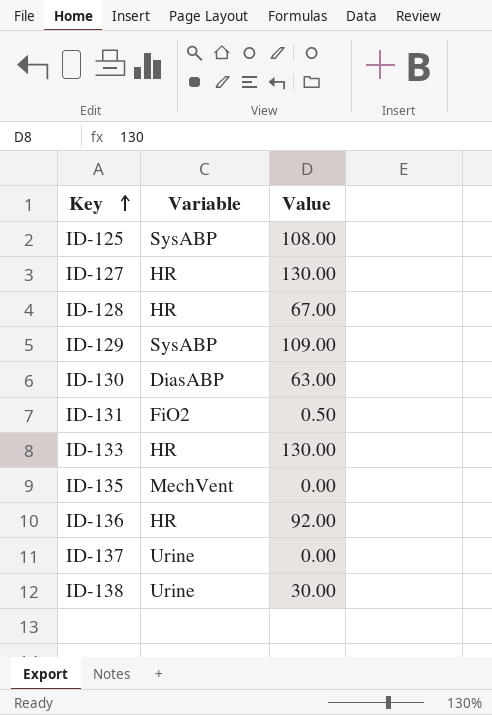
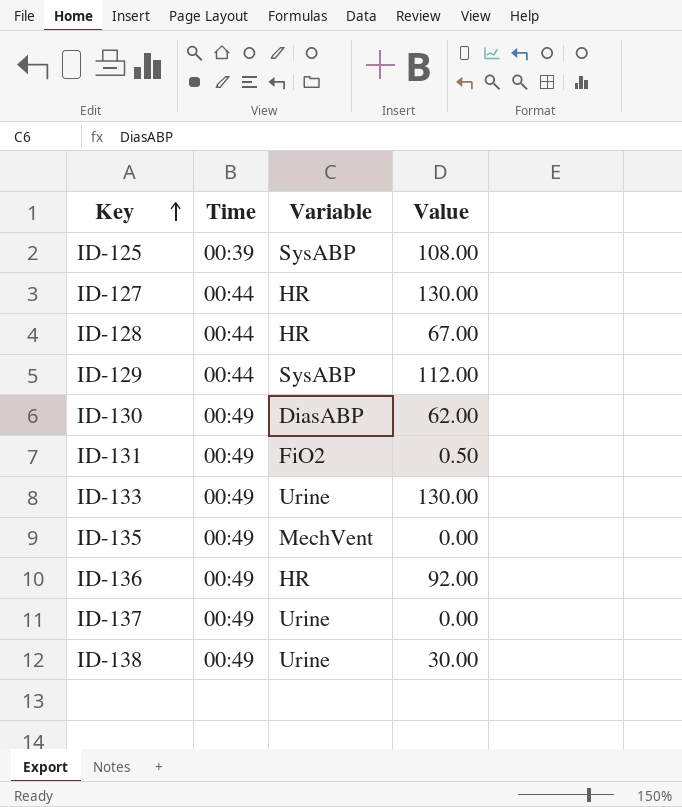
column Time | position: none -> 2
ID-129 | Value: 109.00 -> 112.00
ID-130 | Value: 63.00 -> 62.00
ID-133 | Variable: HR -> Urine

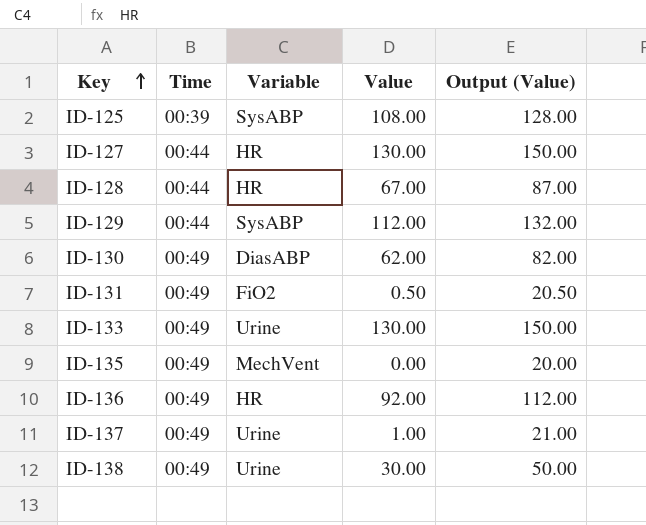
column Output (Value) | formula: none -> [Value] + 20
ID-137 | Value: 0.00 -> 1.00

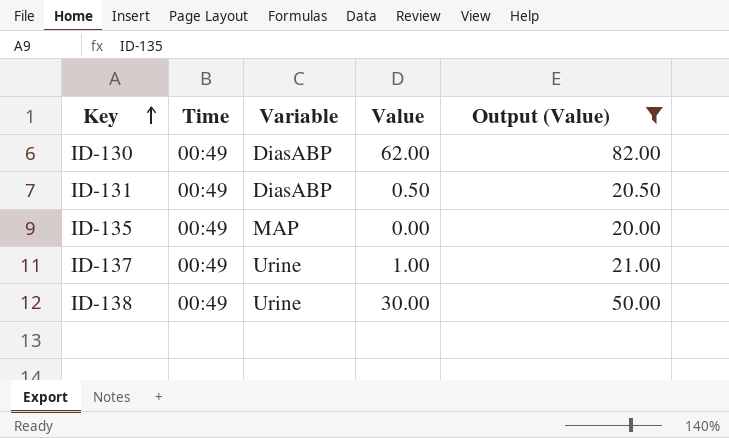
filter: none -> Output (Value) <= 82.00
ID-131 | Variable: FiO2 -> DiasABP
ID-135 | Variable: MechVent -> MAP

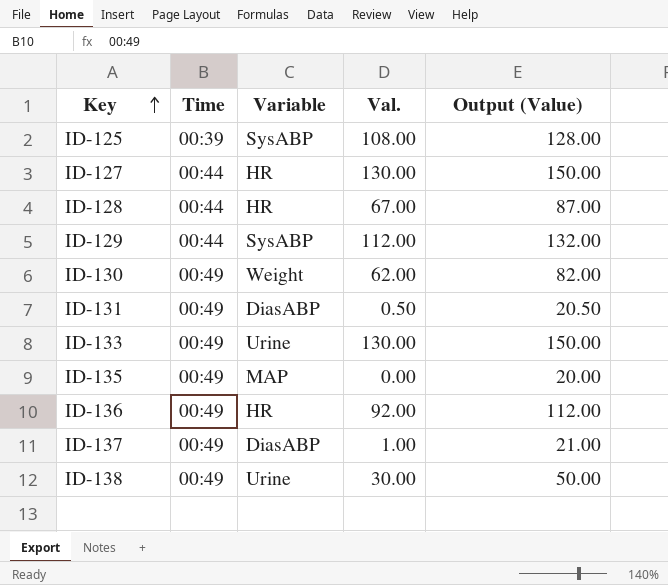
filter: Output (Value) <= 82.00 -> none
column name: Value -> Val.
ID-130 | Variable: DiasABP -> Weight
ID-137 | Variable: Urine -> DiasABP

